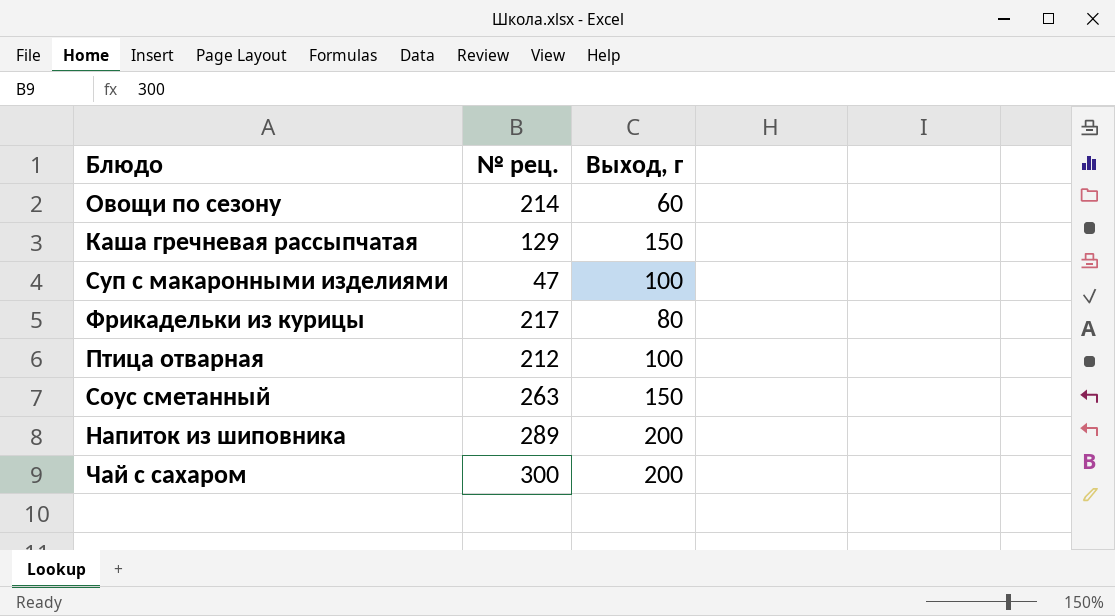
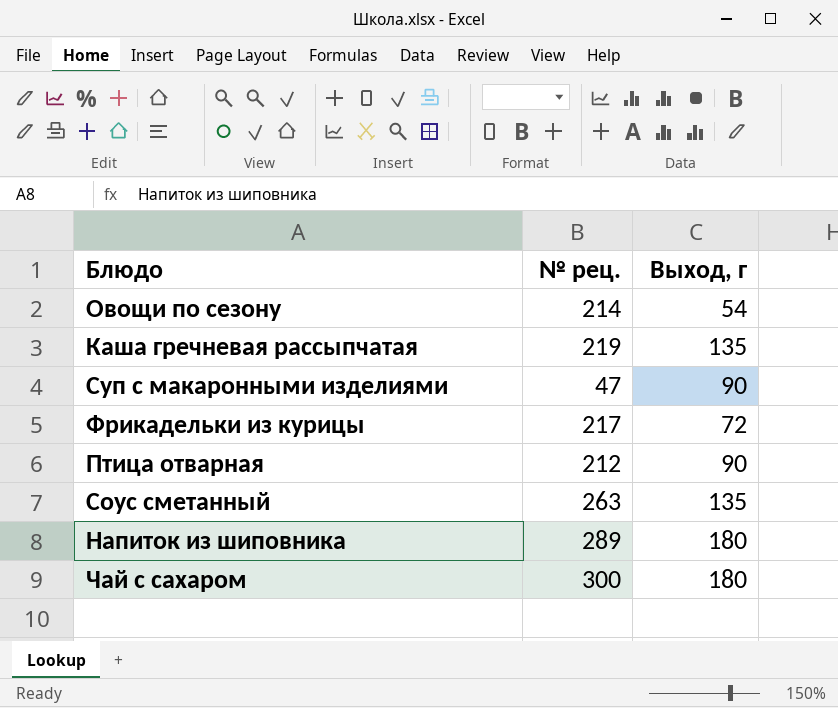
Овощи по сезону | Выход, г: 60 -> 54
Каша гречневая рассыпчатая | № рец.: 129 -> 219
Каша гречневая рассыпчатая | Выход, г: 150 -> 135
Суп с макаронными изделиями | Выход, г: 100 -> 90
Фрикадельки из курицы | Выход, г: 80 -> 72
Птица отварная | Выход, г: 100 -> 90
Соус сметанный | Выход, г: 150 -> 135
Напиток из шиповника | Выход, г: 200 -> 180
Чай с сахаром | Выход, г: 200 -> 180

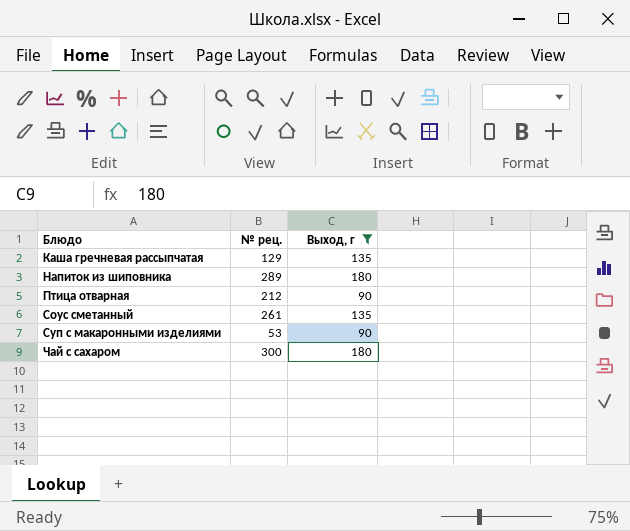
filter: none -> Выход, г >= 90
row order: none -> Блюдо ascending
Каша гречневая рассыпчатая | № рец.: 219 -> 129
Соус сметанный | № рец.: 263 -> 261
Суп с макаронными изделиями | № рец.: 47 -> 53

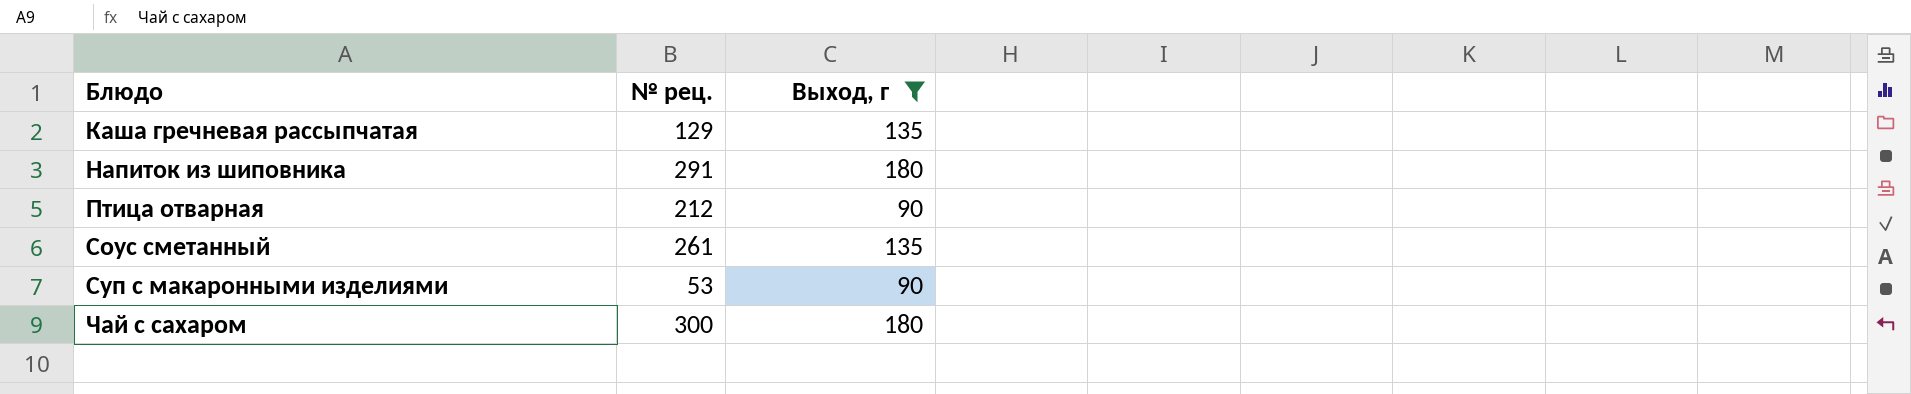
Напиток из шиповника | № рец.: 289 -> 291

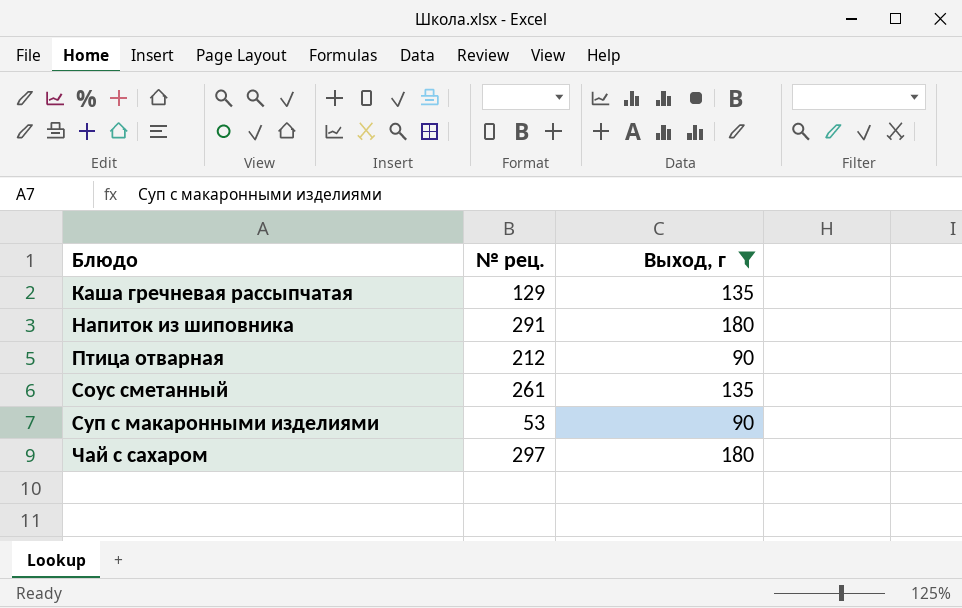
Чай с сахаром | № рец.: 300 -> 297

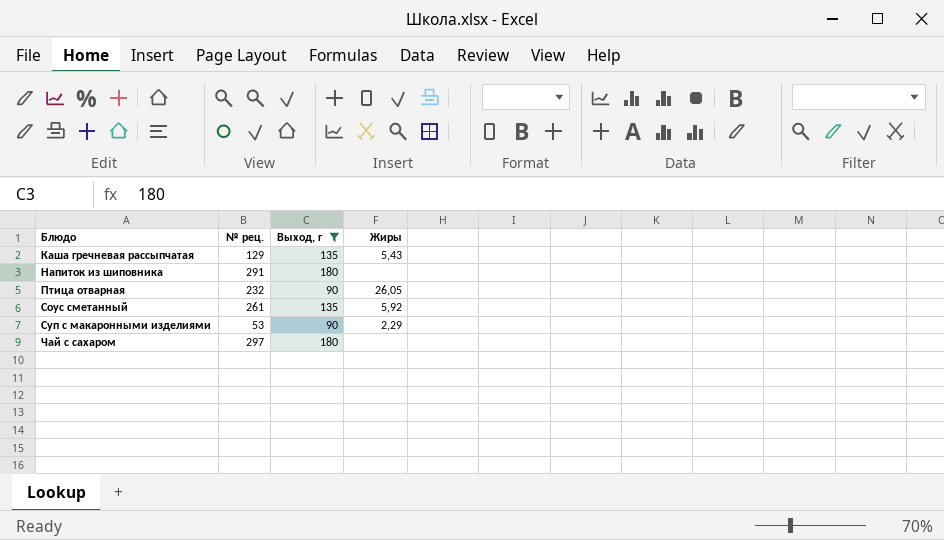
column Жиры | position: none -> 4
Птица отварная | № рец.: 212 -> 232

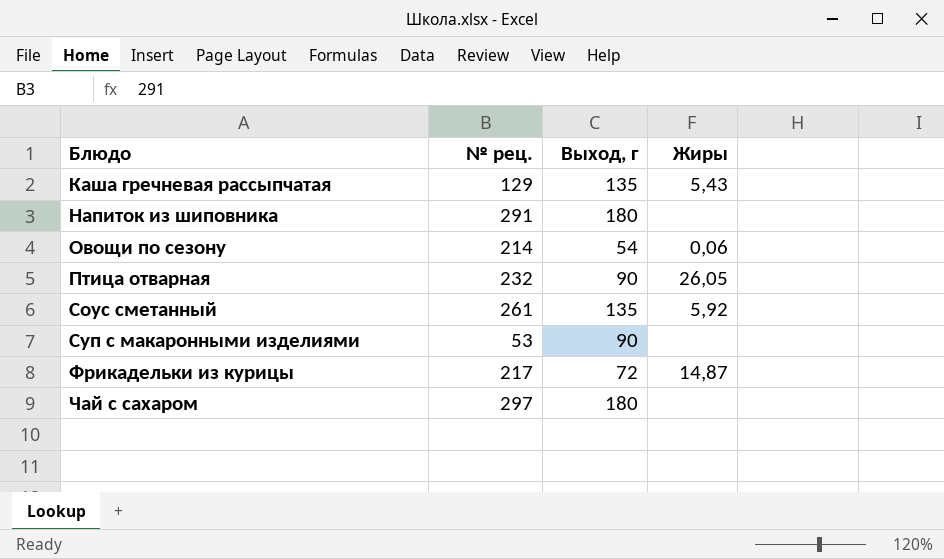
filter: Выход, г >= 90 -> none
Суп с макаронными изделиями | Жиры: 2,29 -> none

